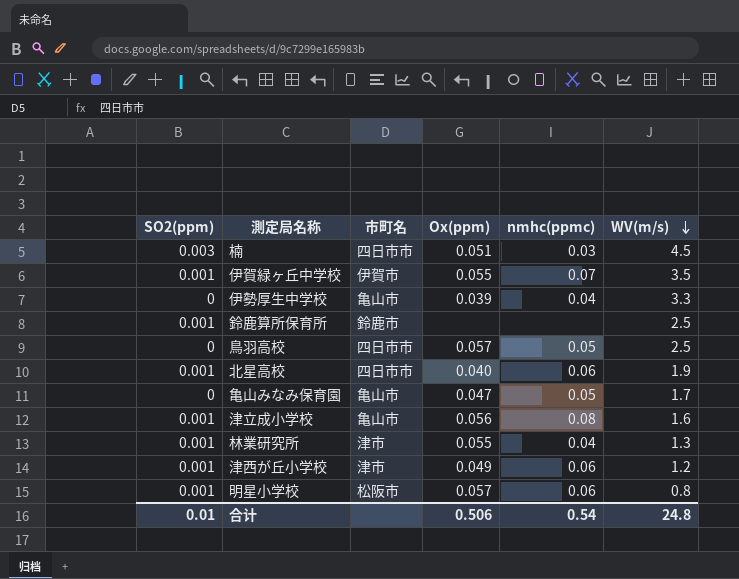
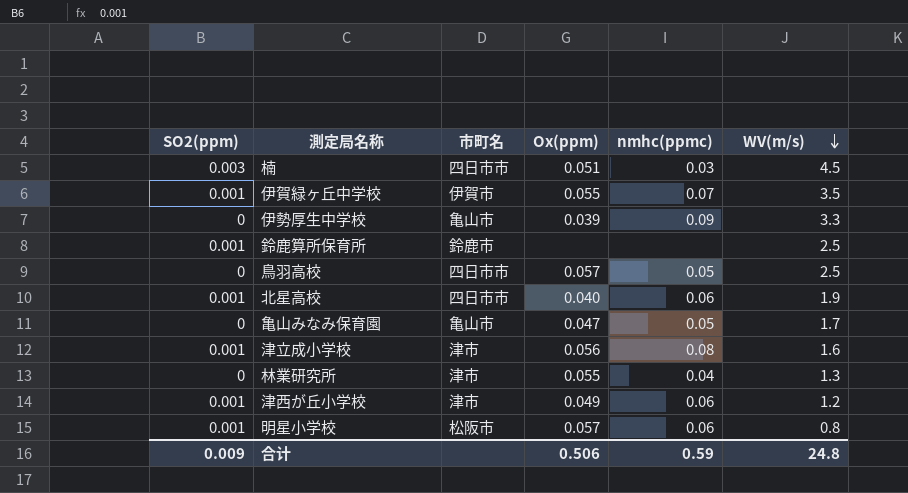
伊勢厚生中学校 | nmhc(ppmc): 0.04 -> 0.09
津立成小学校 | 市町名: 亀山市 -> 津市
林業研究所 | SO2(ppm): 0.001 -> 0
合计 | SO2(ppm): 0.01 -> 0.009
合计 | nmhc(ppmc): 0.54 -> 0.59

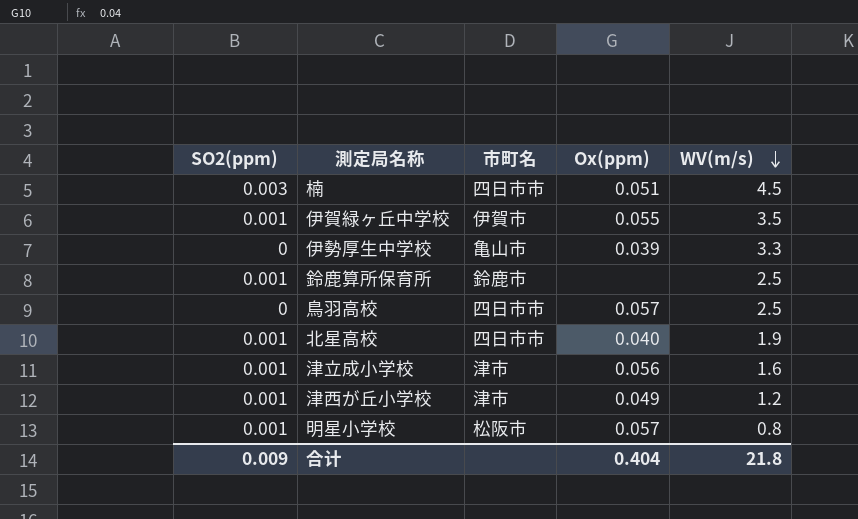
column nmhc(ppmc) | position: 5 -> none
row 亀山みなみ保育園: 0 | 亀山市 | 0.047 | 0.05 | 1.7 -> none
row 林業研究所: 0 | 津市 | 0.055 | 0.04 | 1.3 -> none
合计 | Ox(ppm): 0.506 -> 0.404
合计 | WV(m/s): 24.8 -> 21.8

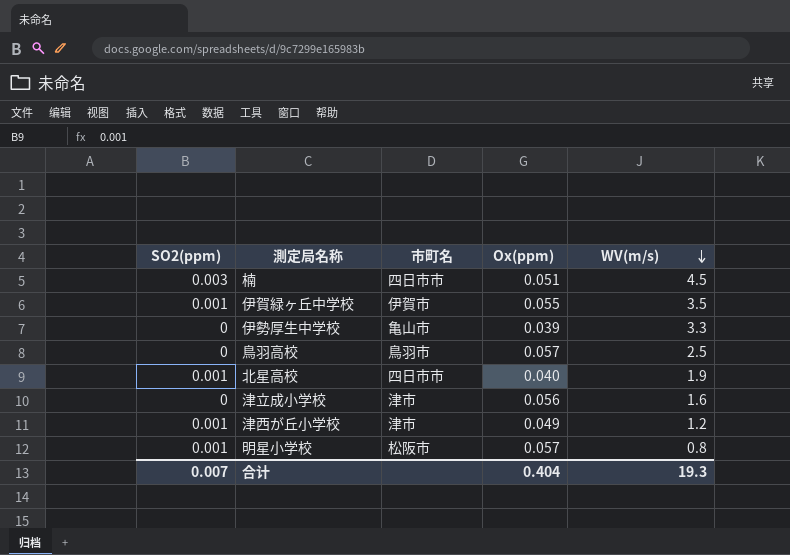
row 鈴鹿算所保育所: 0.001 | 鈴鹿市 | none | 2.5 -> none
鳥羽高校 | 市町名: 四日市市 -> 鳥羽市
津立成小学校 | SO2(ppm): 0.001 -> 0
合计 | SO2(ppm): 0.009 -> 0.007
合计 | WV(m/s): 21.8 -> 19.3

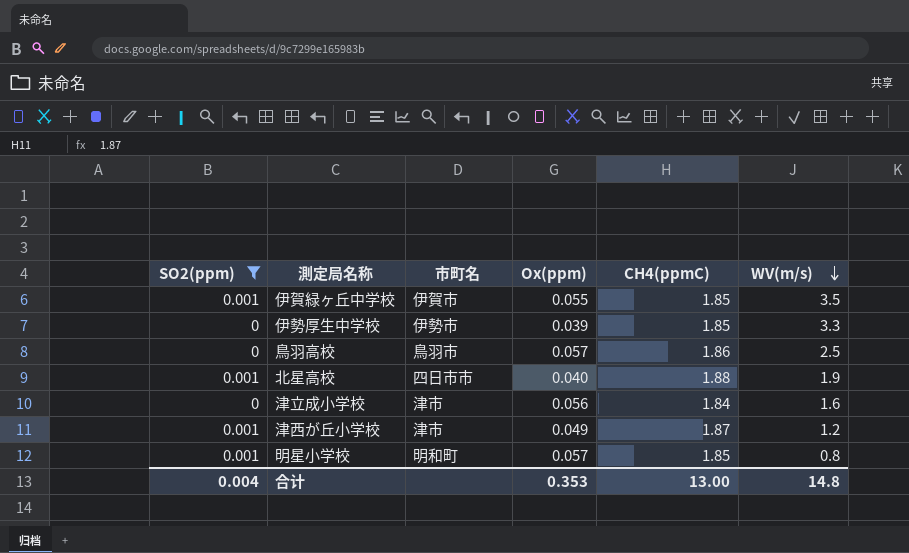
filter: none -> SO2(ppm) != 0.003
column CH4(ppmC) | position: none -> 5
伊勢厚生中学校 | 市町名: 亀山市 -> 伊勢市
明星小学校 | 市町名: 松阪市 -> 明和町
合计 | SO2(ppm): 0.007 -> 0.004
合计 | Ox(ppm): 0.404 -> 0.353
合计 | WV(m/s): 19.3 -> 14.8

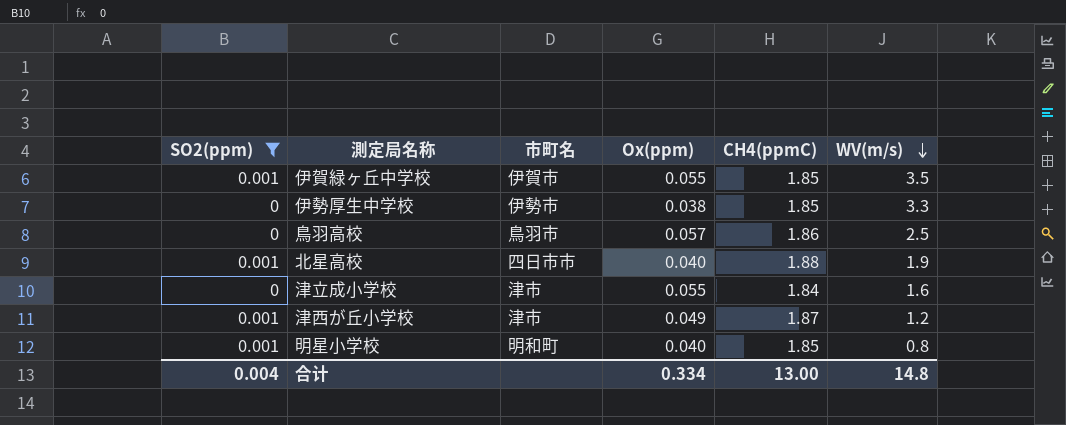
伊勢厚生中学校 | Ox(ppm): 0.039 -> 0.038
津立成小学校 | Ox(ppm): 0.056 -> 0.055
明星小学校 | Ox(ppm): 0.057 -> 0.040
合计 | Ox(ppm): 0.353 -> 0.334

